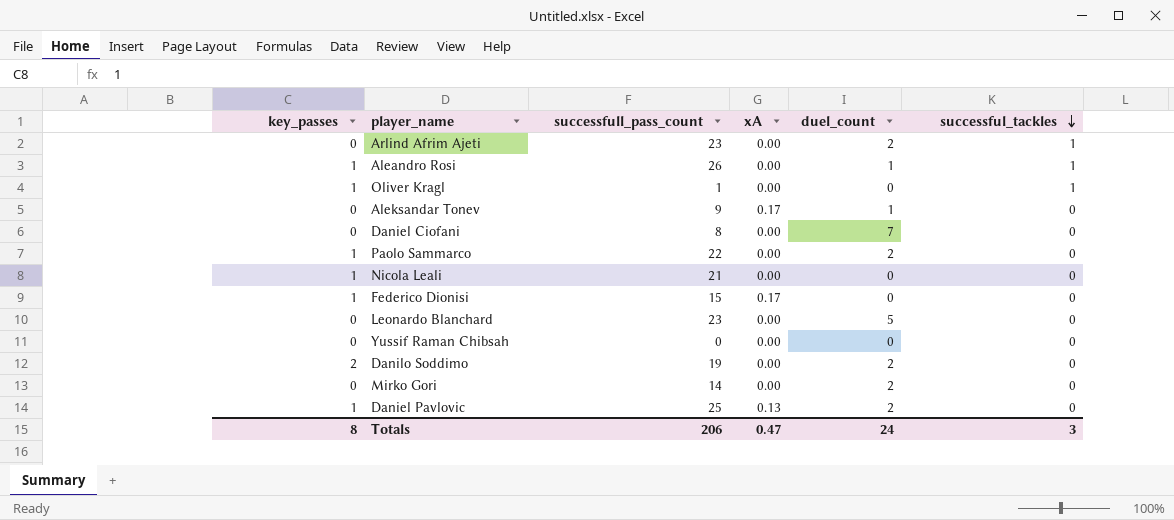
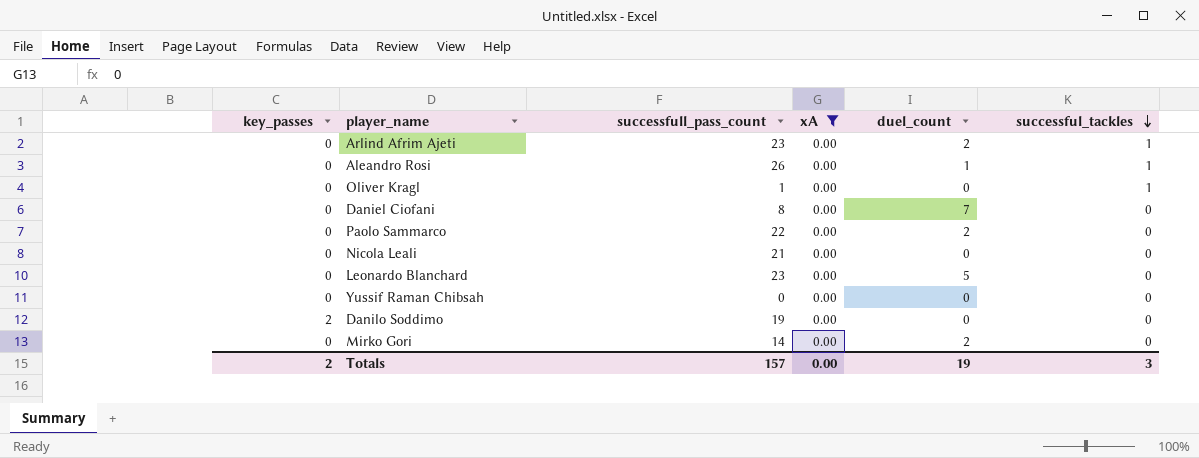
filter: none -> xA = 0.00
Aleandro Rosi | key_passes: 1 -> 0
Oliver Kragl | key_passes: 1 -> 0
Paolo Sammarco | key_passes: 1 -> 0
Nicola Leali | key_passes: 1 -> 0
Danilo Soddimo | duel_count: 2 -> 0
Totals | key_passes: 8 -> 2
Totals | successfull_pass_count: 206 -> 157
Totals | xA: 0.47 -> 0.00
Totals | duel_count: 24 -> 19

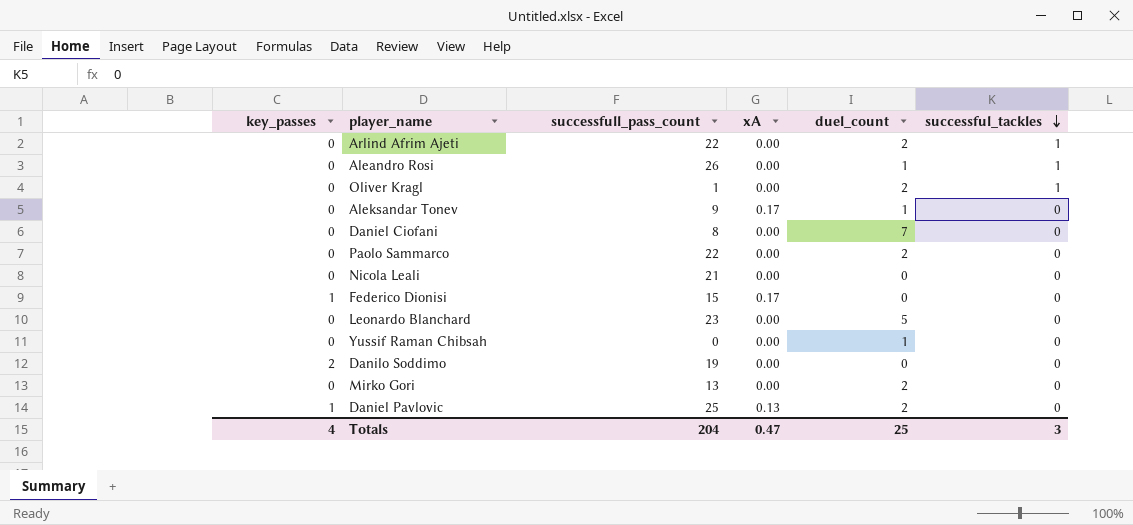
filter: xA = 0.00 -> none
Arlind Afrim Ajeti | successfull_pass_count: 23 -> 22
Oliver Kragl | duel_count: 0 -> 2
Yussif Raman Chibsah | duel_count: 0 -> 1
Mirko Gori | successfull_pass_count: 14 -> 13
Totals | key_passes: 2 -> 4
Totals | successfull_pass_count: 157 -> 204
Totals | xA: 0.00 -> 0.47
Totals | duel_count: 19 -> 25

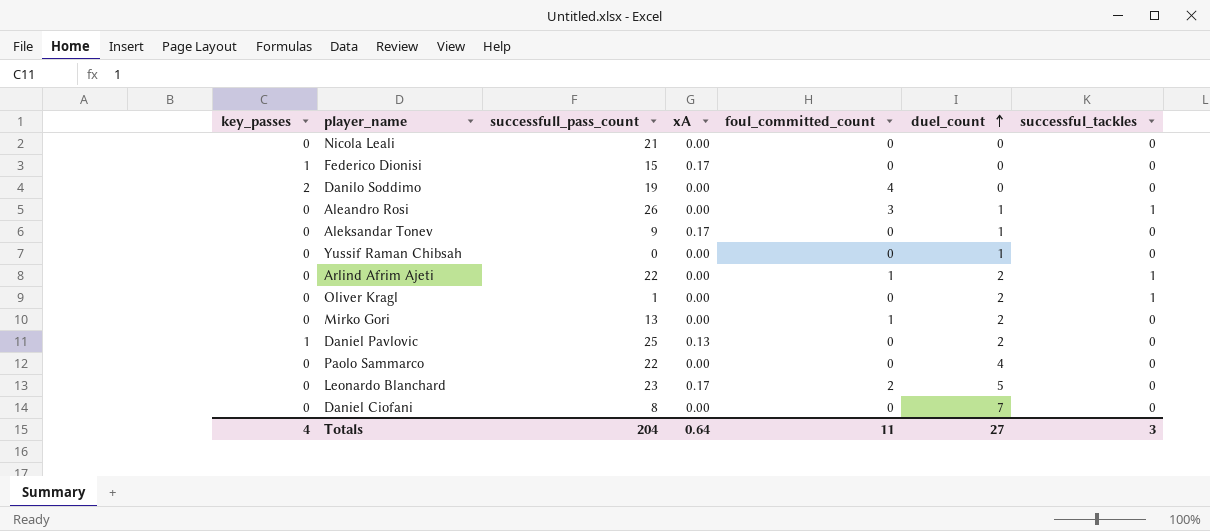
row order: successful_tackles descending -> duel_count ascending
column foul_committed_count | position: none -> 5
Paolo Sammarco | duel_count: 2 -> 4
Leonardo Blanchard | xA: 0.00 -> 0.17
Totals | xA: 0.47 -> 0.64
Totals | duel_count: 25 -> 27

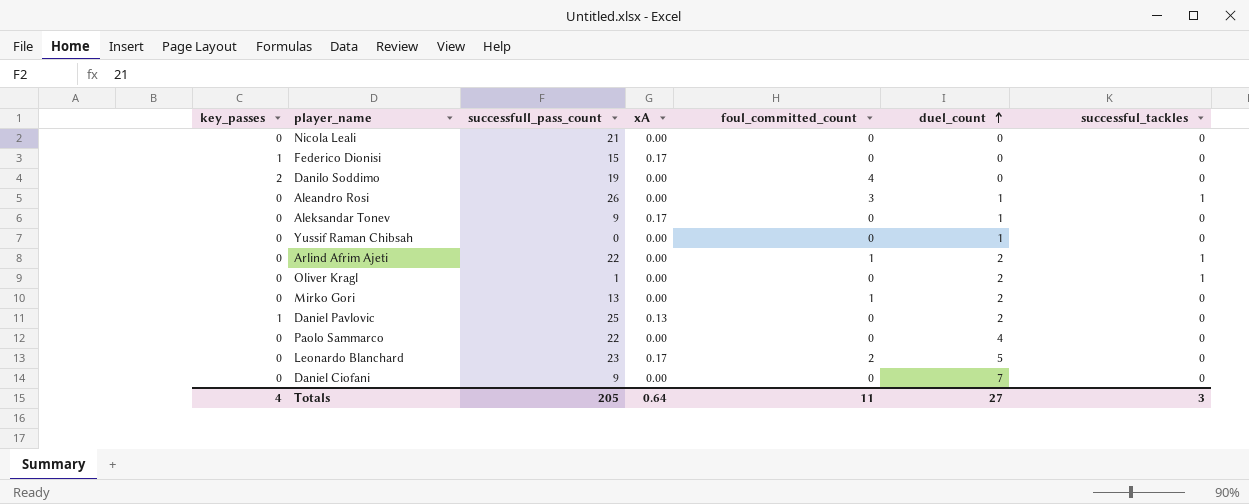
Daniel Ciofani | successfull_pass_count: 8 -> 9
Totals | successfull_pass_count: 204 -> 205

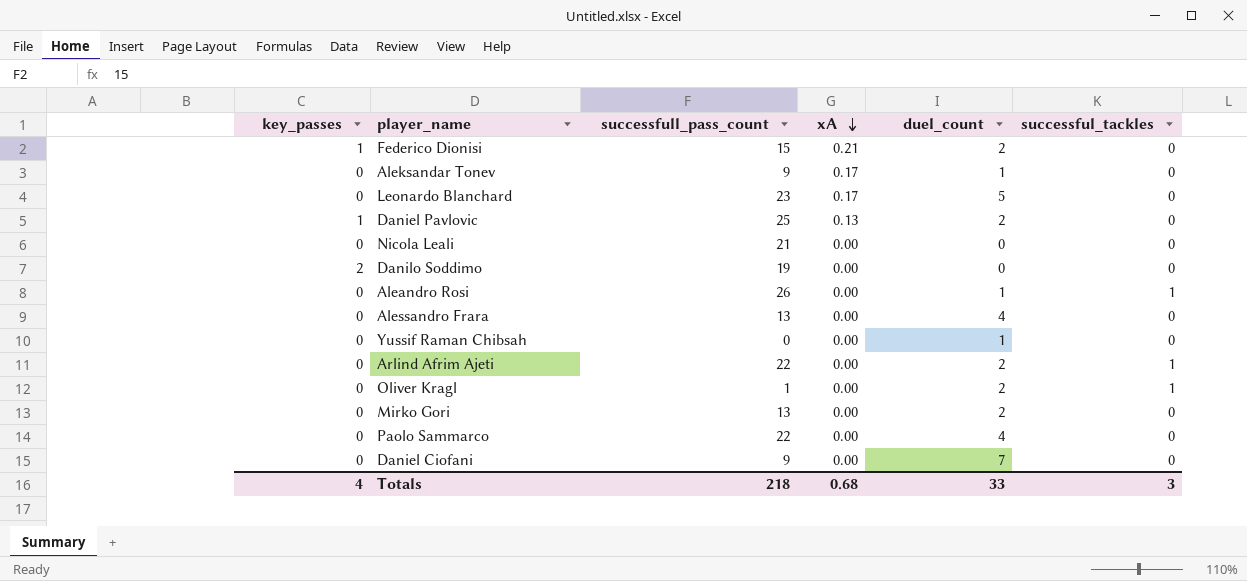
row order: duel_count ascending -> xA descending
column foul_committed_count | position: 5 -> none
Federico Dionisi | xA: 0.17 -> 0.21
Federico Dionisi | duel_count: 0 -> 2
row Alessandro Frara: none -> 0 | 13 | 0.00 | 4 | 0
Totals | successfull_pass_count: 205 -> 218
Totals | xA: 0.64 -> 0.68
Totals | duel_count: 27 -> 33

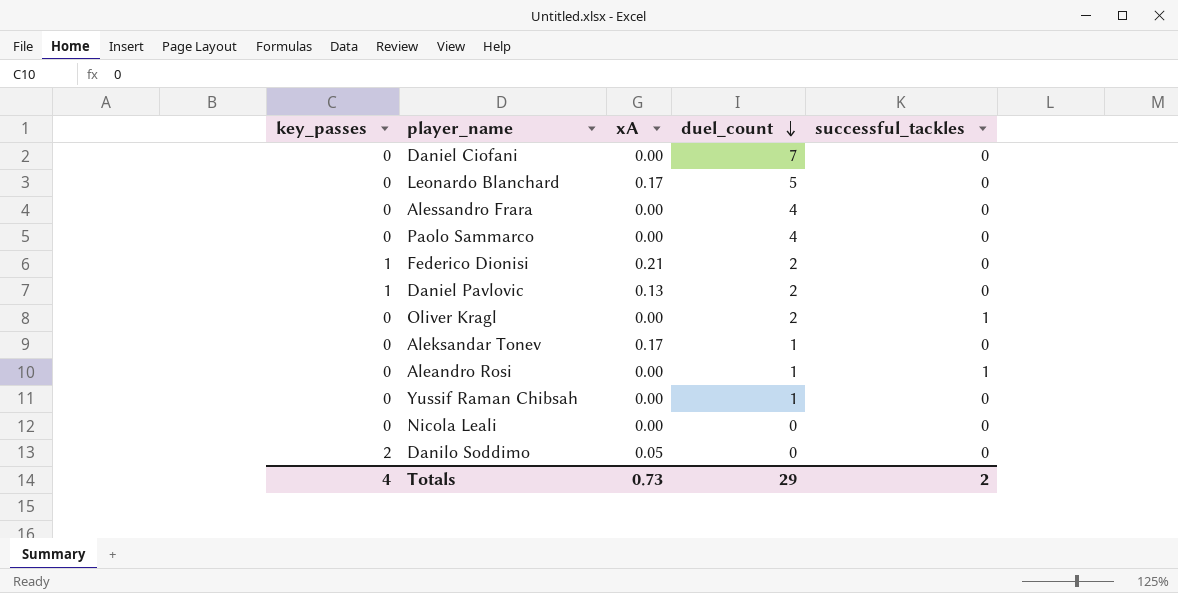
row order: xA descending -> duel_count descending
column successfull_pass_count | position: 3 -> none
row Arlind Afrim Ajeti: 0 | 22 | 0.00 | 2 | 1 -> none
row Mirko Gori: 0 | 13 | 0.00 | 2 | 0 -> none
Danilo Soddimo | xA: 0.00 -> 0.05
Totals | xA: 0.68 -> 0.73
Totals | duel_count: 33 -> 29
Totals | successful_tackles: 3 -> 2

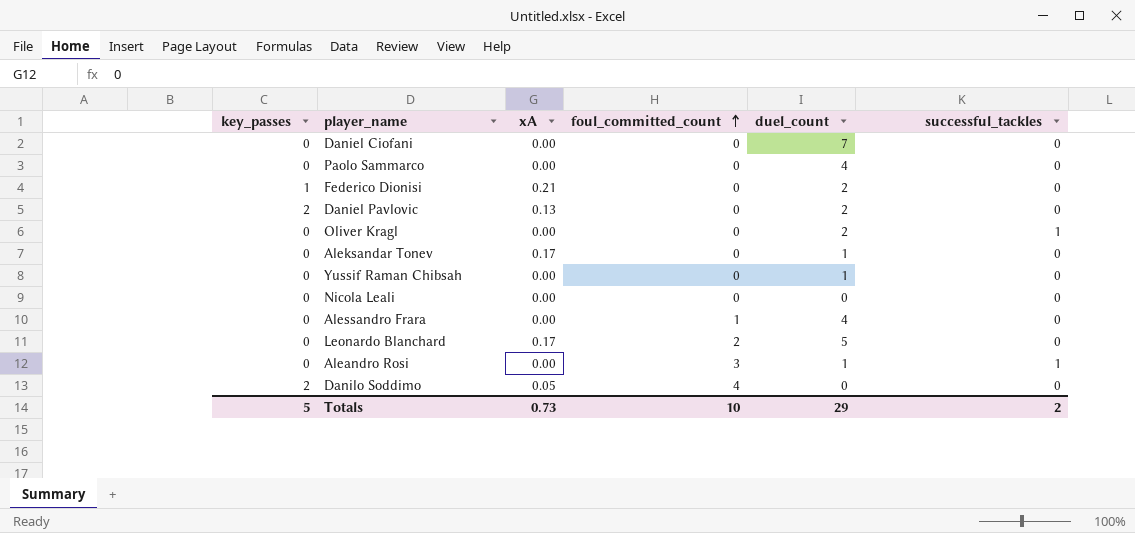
row order: duel_count descending -> foul_committed_count ascending
column foul_committed_count | position: none -> 4
Daniel Pavlovic | key_passes: 1 -> 2
Totals | key_passes: 4 -> 5

